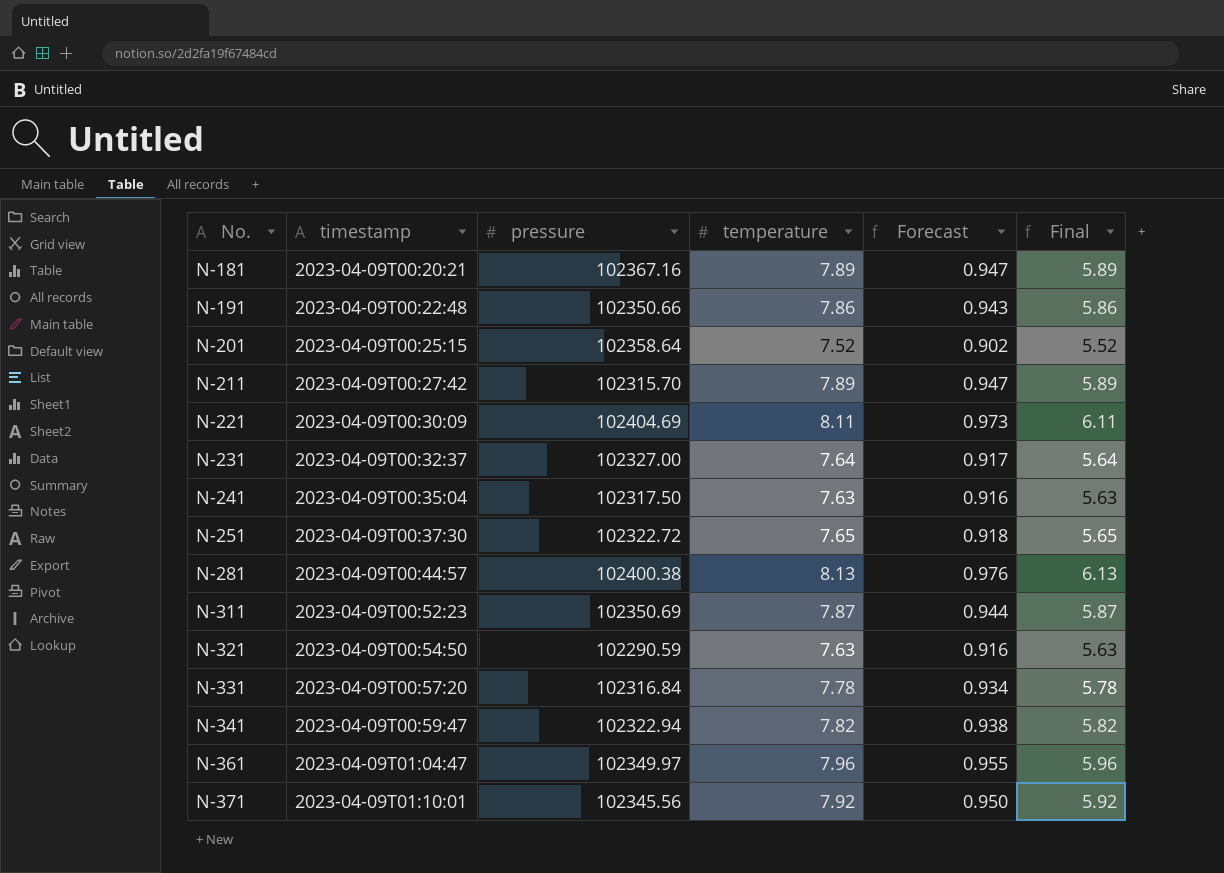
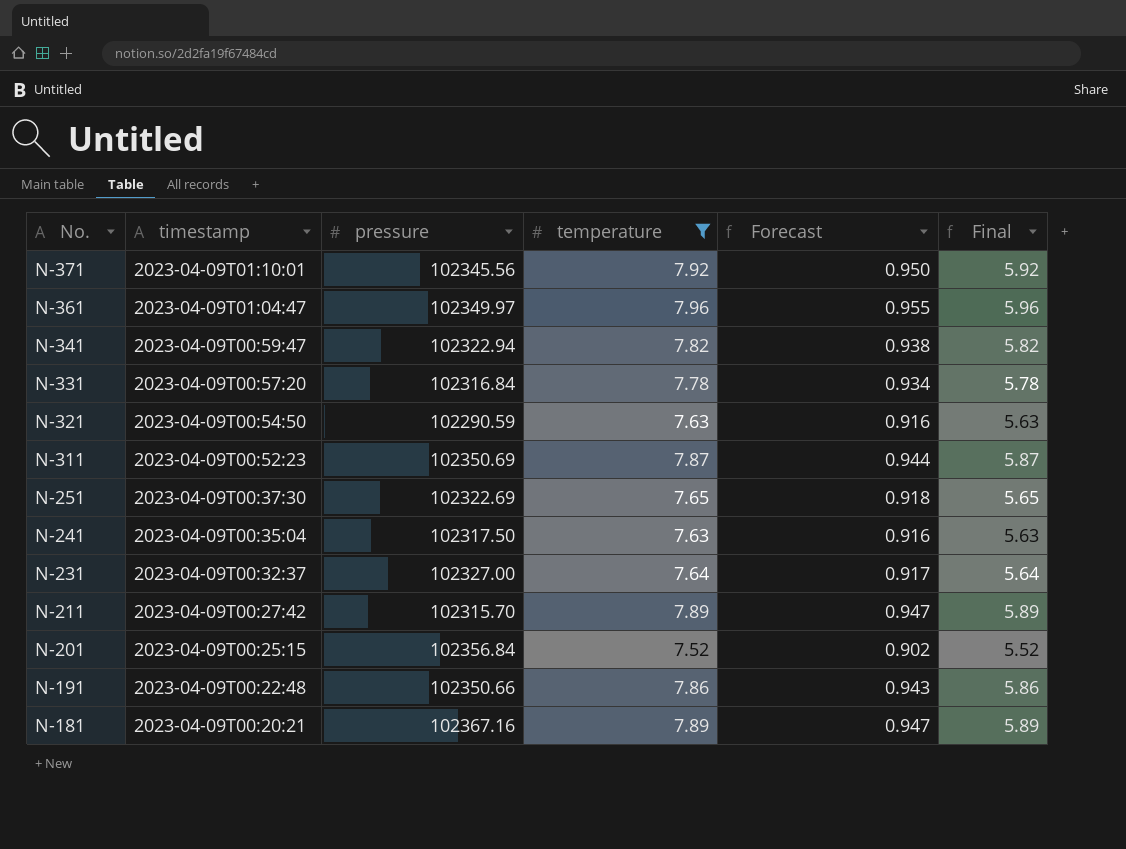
filter: none -> temperature <= 7.96
row order: No. ascending -> No. descending
N-251 | pressure: 102322.72 -> 102322.69
N-201 | pressure: 102358.64 -> 102356.84

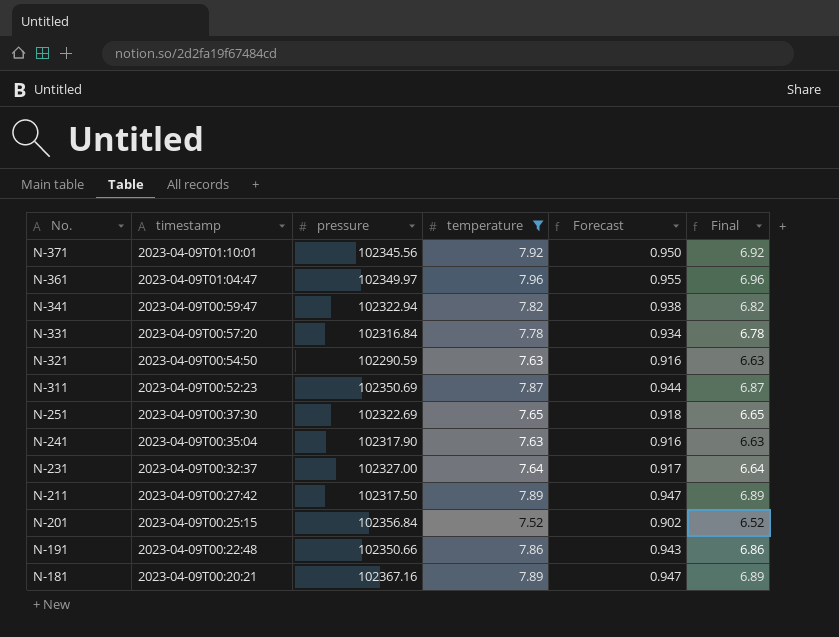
column Final | formula: [temperature] - 2 -> [temperature] - 1
N-241 | pressure: 102317.50 -> 102317.90
N-211 | pressure: 102315.70 -> 102317.50

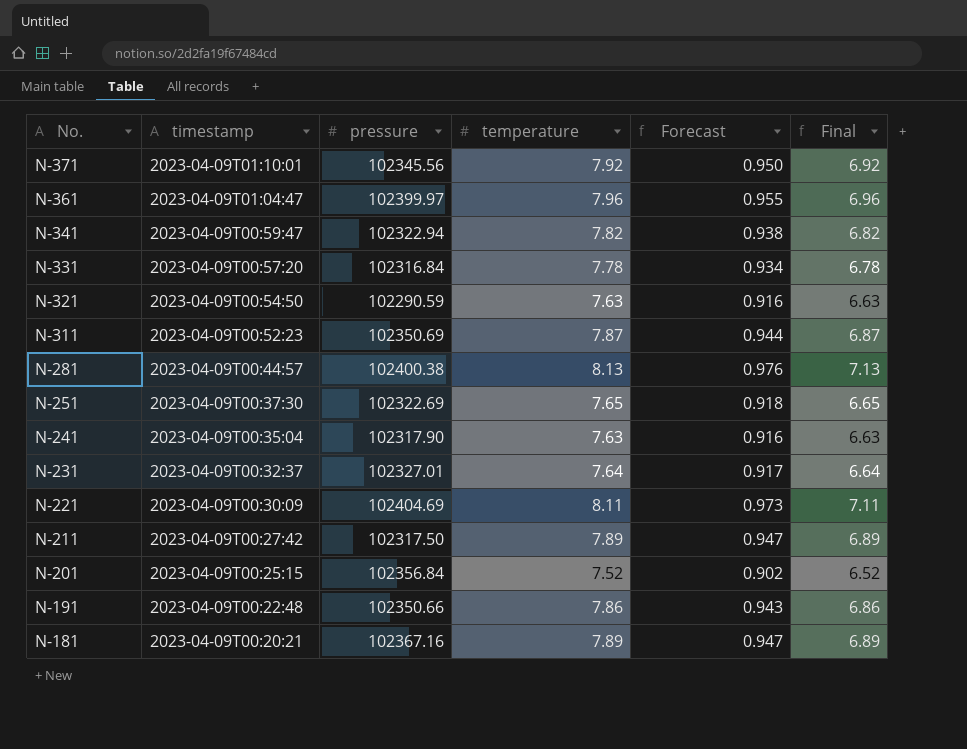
filter: temperature <= 7.96 -> none
N-361 | pressure: 102349.97 -> 102399.97
N-231 | pressure: 102327.00 -> 102327.01

